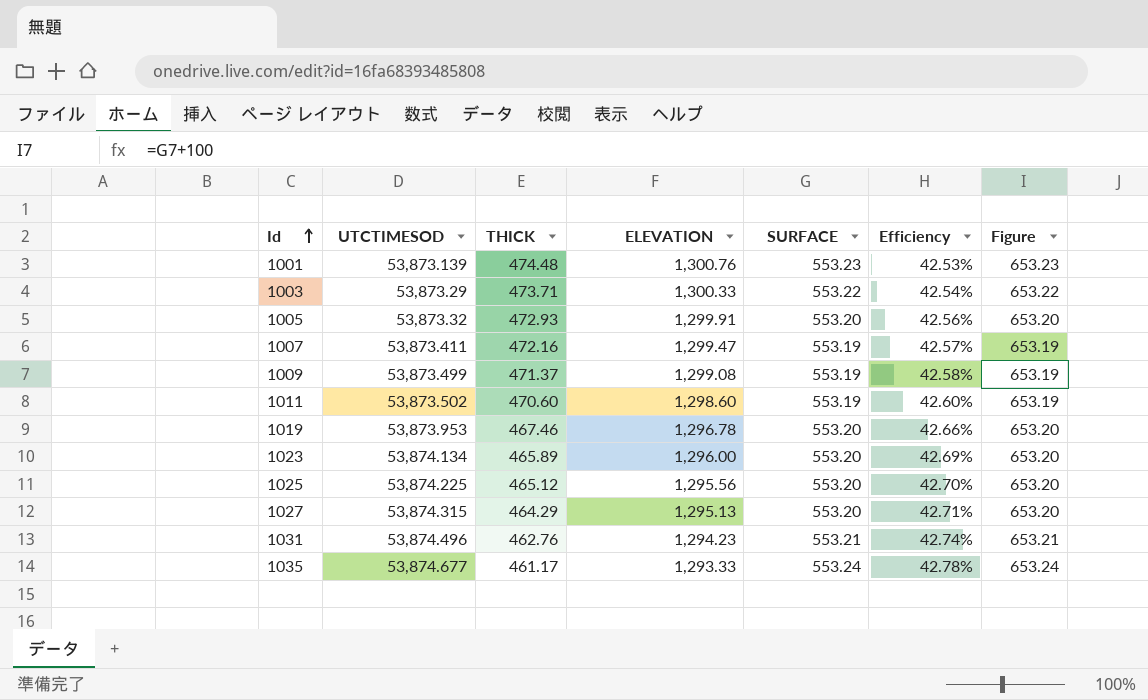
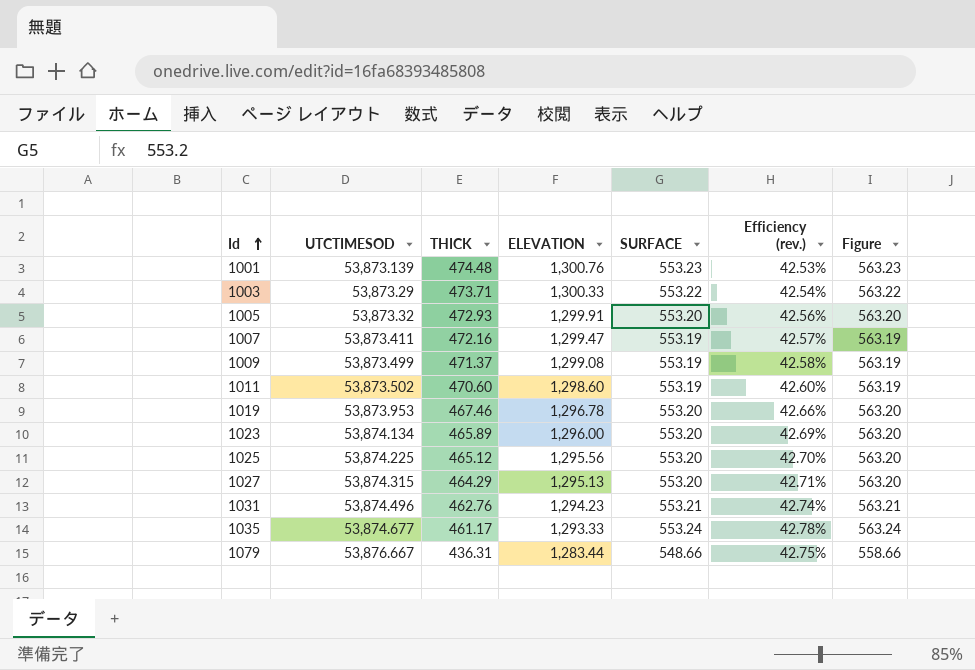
column name: Efficiency -> Efficiency (rev.)
column Figure | formula: [SURFACE] + 100 -> [SURFACE] + 10
row 1079: none -> 53,876.667 | 436.31 | 1,283.44 | 548.66 | 42.75% | 558.66

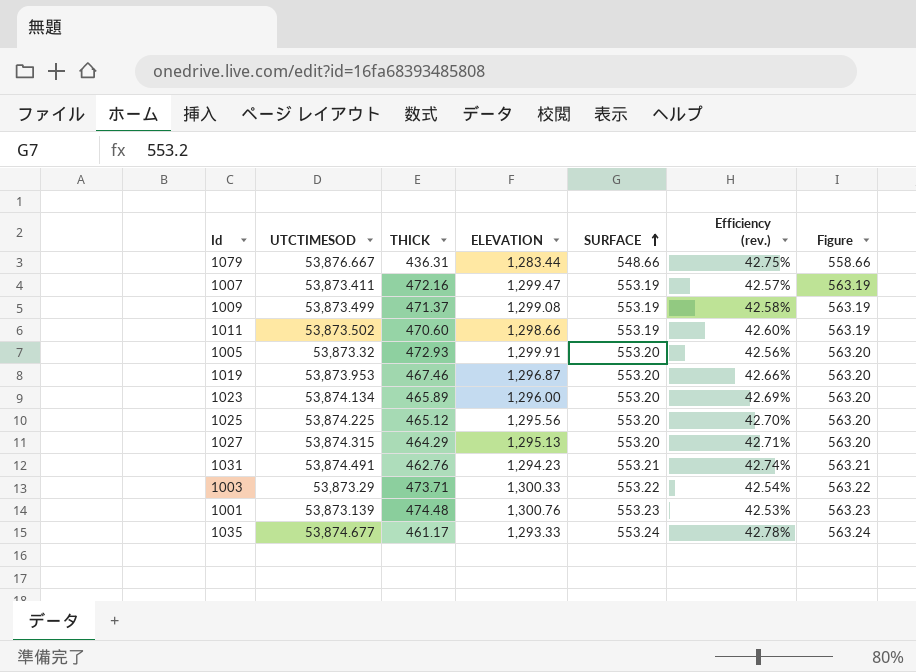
row order: Id ascending -> SURFACE ascending
1011 | ELEVATION: 1,298.60 -> 1,298.66
1019 | ELEVATION: 1,296.78 -> 1,296.87
1031 | UTCTIMESOD: 53,874.496 -> 53,874.491

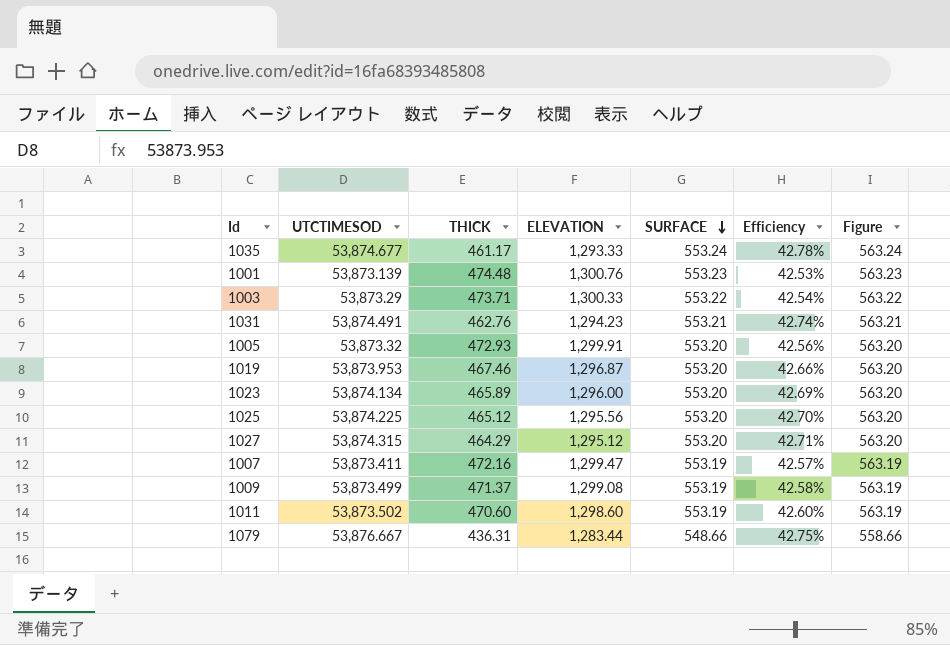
row order: SURFACE ascending -> SURFACE descending
column name: Efficiency (rev.) -> Efficiency
1027 | ELEVATION: 1,295.13 -> 1,295.12
1011 | ELEVATION: 1,298.66 -> 1,298.60

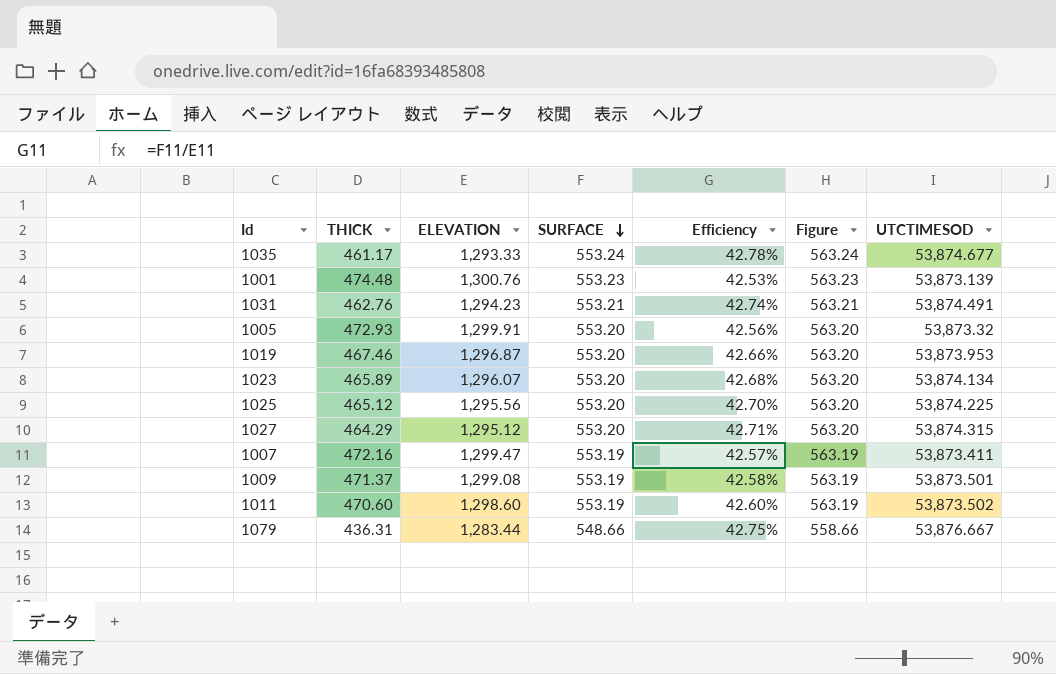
column UTCTIMESOD | position: 2 -> 7
row 1003: 53,873.29 | 473.71 | 1,300.33 | 553.22 | 42.54% | 563.22 -> none
1023 | ELEVATION: 1,296.00 -> 1,296.07
1023 | Efficiency: 42.69% -> 42.68%
1009 | UTCTIMESOD: 53,873.499 -> 53,873.501

